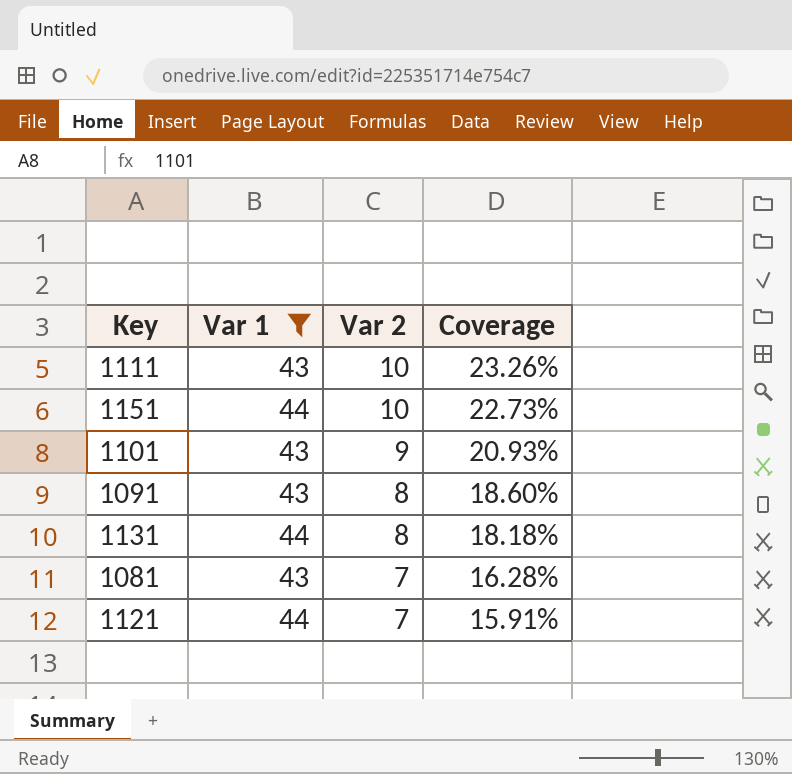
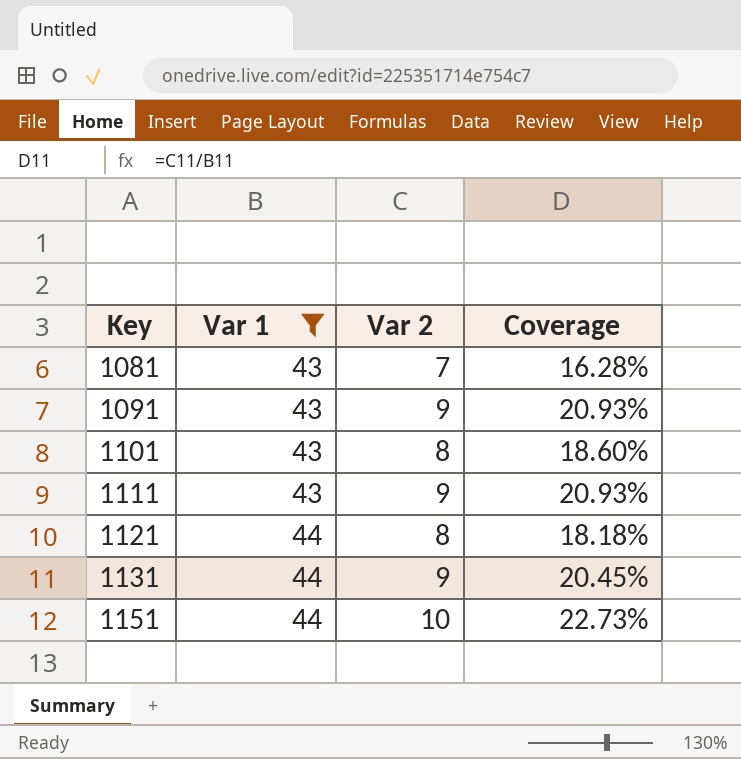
row order: Var 2 descending -> Key ascending
1091 | Var 2: 8 -> 9
1091 | Coverage: 18.60% -> 20.93%
1101 | Var 2: 9 -> 8
1101 | Coverage: 20.93% -> 18.60%
1111 | Var 2: 10 -> 9
1111 | Coverage: 23.26% -> 20.93%
1121 | Var 2: 7 -> 8
1121 | Coverage: 15.91% -> 18.18%
1131 | Var 2: 8 -> 9
1131 | Coverage: 18.18% -> 20.45%

